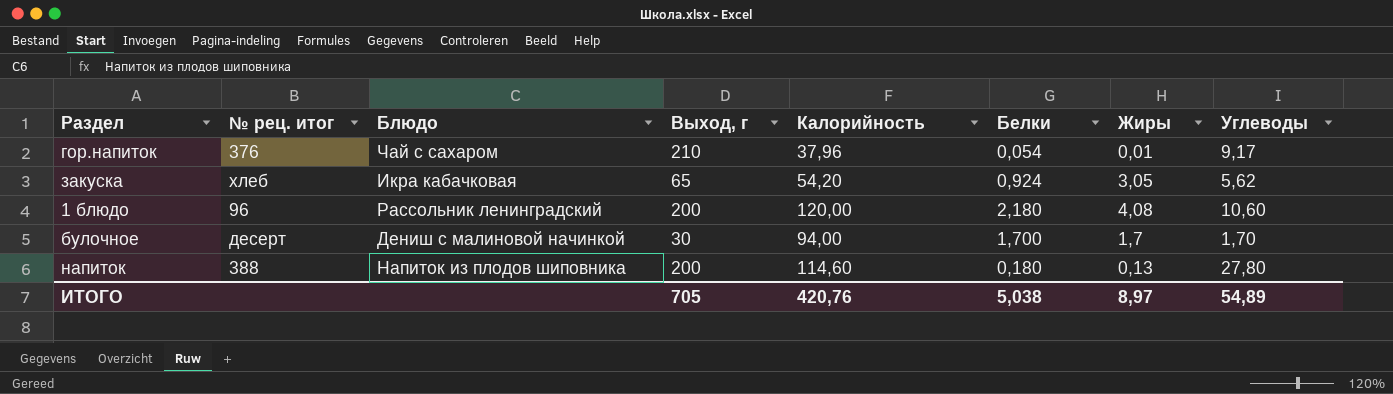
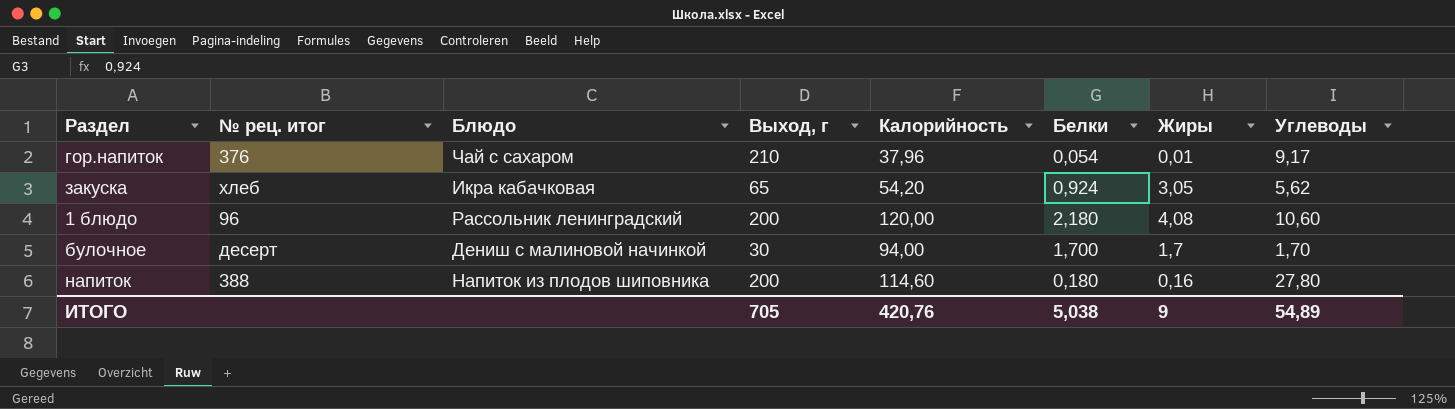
напиток | Жиры: 0,13 -> 0,16
ИТОГО | Жиры: 8,97 -> 9

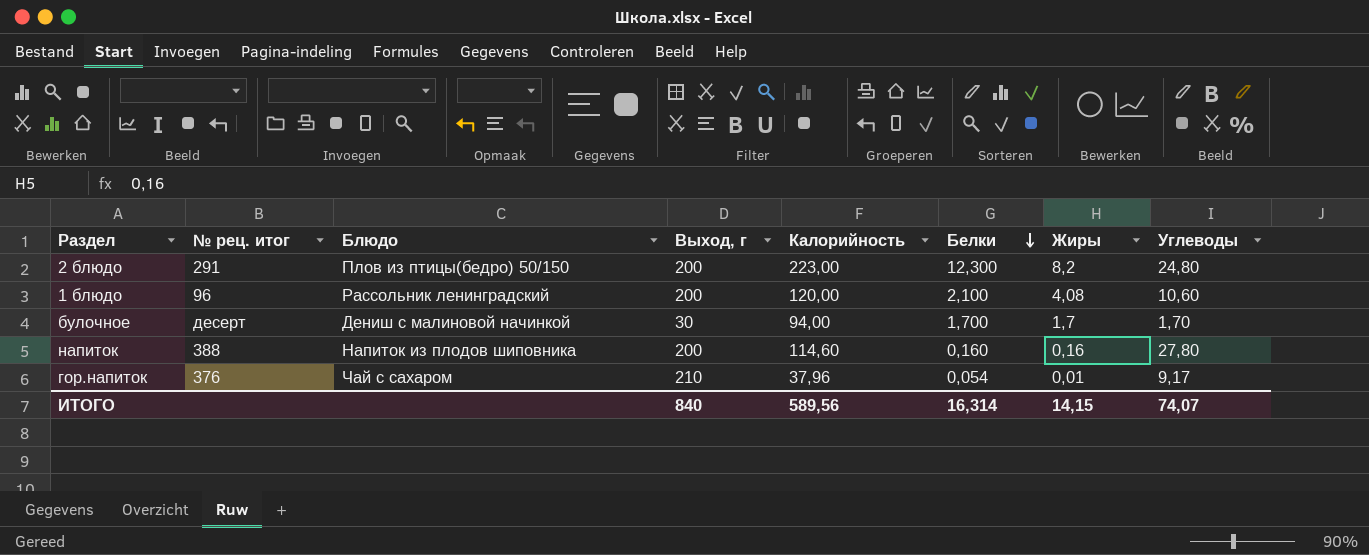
row order: none -> Белки descending
row закуска: хлеб | Икра кабачковая | 65 | 54,20 | 0,924 | 3,05 | 5,62 -> none
row 2 блюдо: none -> 291 | Плов из птицы(бедро) 50/150 | 200 | 223,00 | 12,300 | 8,2 | 24,80
1 блюдо | Белки: 2,180 -> 2,100
напиток | Белки: 0,180 -> 0,160
ИТОГО | Выход, г: 705 -> 840
ИТОГО | Калорийность: 420,76 -> 589,56
ИТОГО | Белки: 5,038 -> 16,314
ИТОГО | Жиры: 9 -> 14,15
ИТОГО | Углеводы: 54,89 -> 74,07

